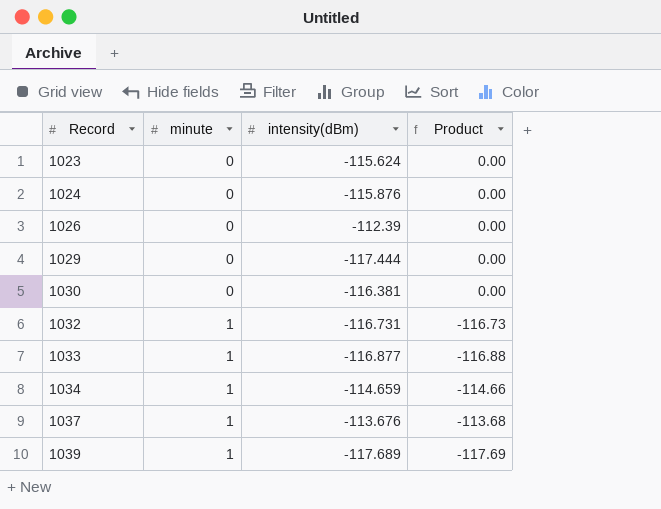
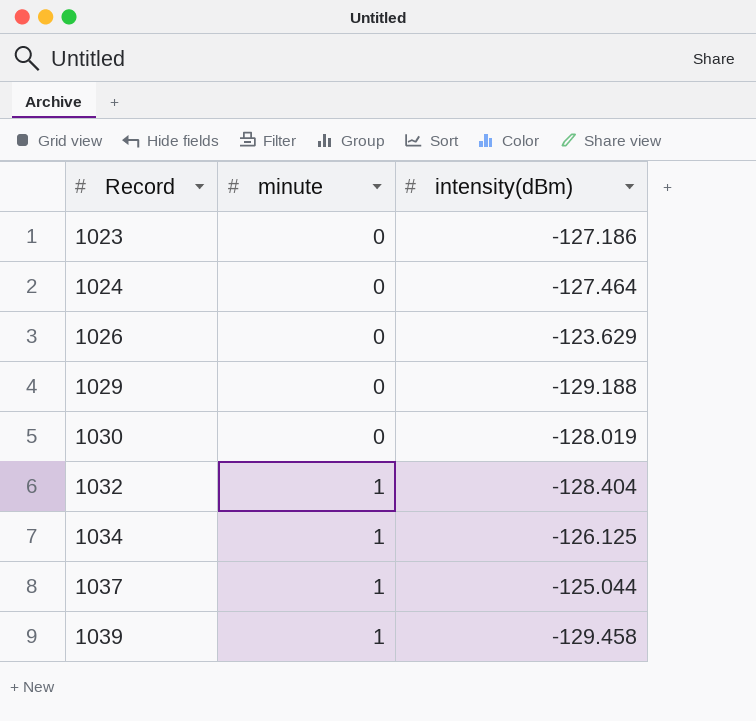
column Product | formula: [minute] * [intensity(dBm)] -> none
row 1033: 1 | -116.877 | -116.88 -> none
1023 | intensity(dBm): -115.624 -> -127.186
1024 | intensity(dBm): -115.876 -> -127.464
1026 | intensity(dBm): -112.39 -> -123.629
1029 | intensity(dBm): -117.444 -> -129.188
1030 | intensity(dBm): -116.381 -> -128.019
1032 | intensity(dBm): -116.731 -> -128.404
1034 | intensity(dBm): -114.659 -> -126.125
1037 | intensity(dBm): -113.676 -> -125.044
1039 | intensity(dBm): -117.689 -> -129.458

